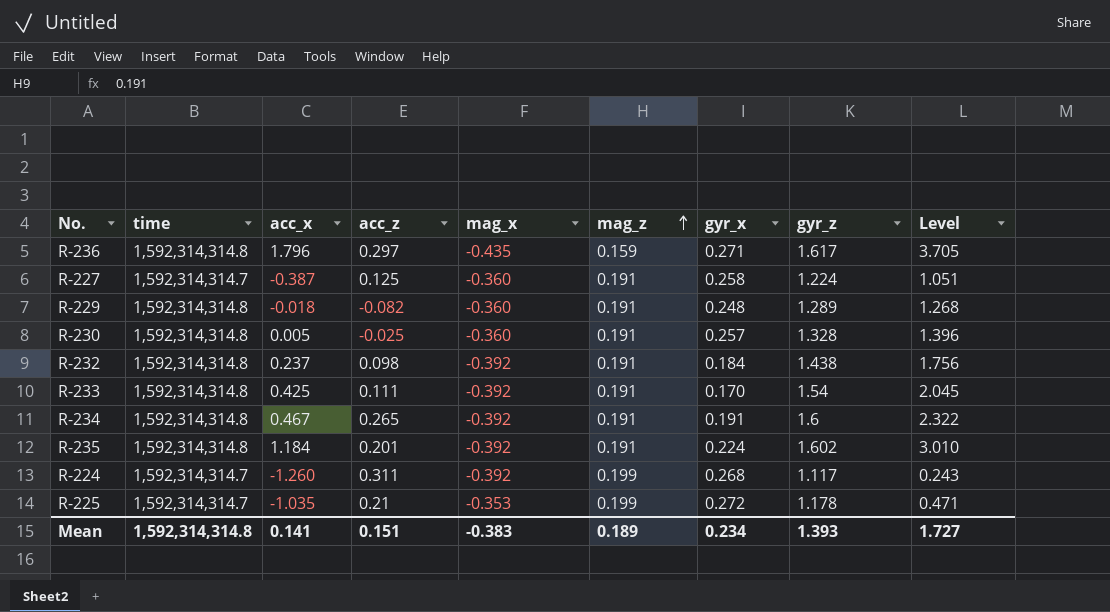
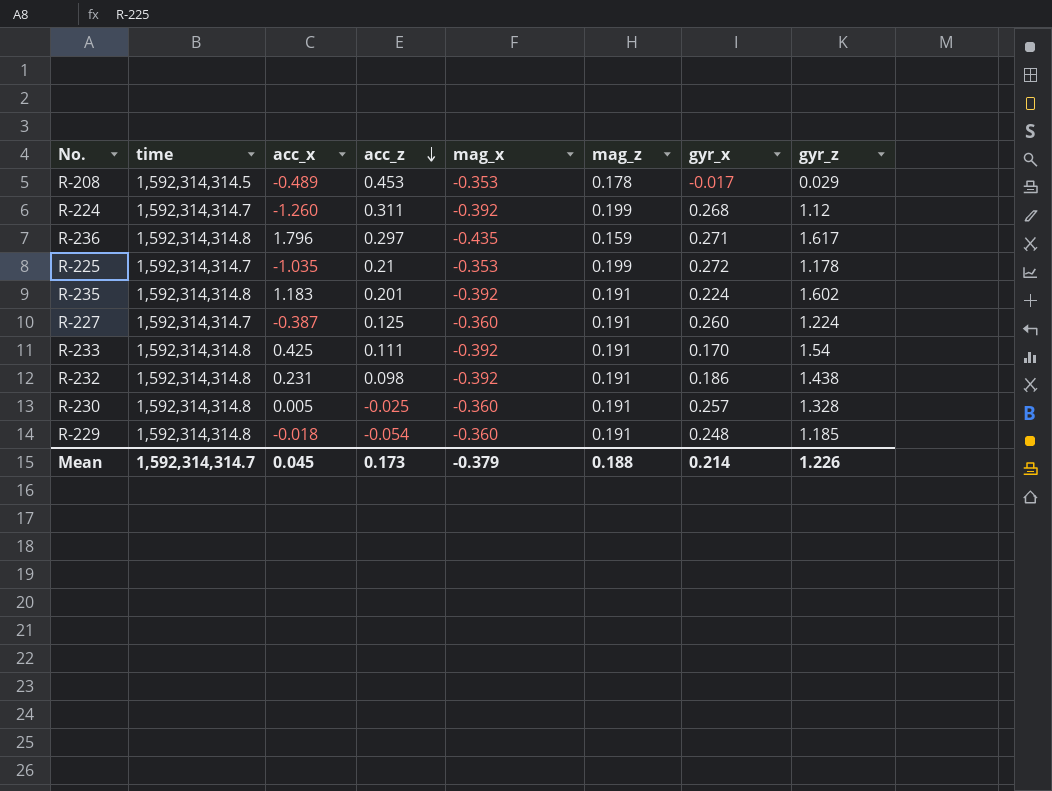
row order: mag_z ascending -> acc_z descending
column Level | formula: [acc_x] + [acc_z] + [mag_x] + [mag_z] + [gyr_x] + [gyr_z] -> none
row R-234: 1,592,314,314.8 | 0.467 | 0.265 | -0.392 | 0.191 | 0.191 | 1.6 | 2.322 -> none
row R-208: none -> 1,592,314,314.5 | -0.489 | 0.453 | -0.353 | 0.178 | -0.017 | 0.029
R-224 | gyr_z: 1.117 -> 1.12
R-235 | acc_x: 1.184 -> 1.183
R-227 | gyr_x: 0.258 -> 0.260
R-232 | acc_x: 0.237 -> 0.231
R-232 | gyr_x: 0.184 -> 0.186
R-229 | acc_z: -0.082 -> -0.054
R-229 | gyr_z: 1.289 -> 1.185
Mean | time: 1,592,314,314.8 -> 1,592,314,314.7
Mean | acc_x: 0.141 -> 0.045
Mean | acc_z: 0.151 -> 0.173
Mean | mag_x: -0.383 -> -0.379
Mean | mag_z: 0.189 -> 0.188
Mean | gyr_x: 0.234 -> 0.214
Mean | gyr_z: 1.393 -> 1.226

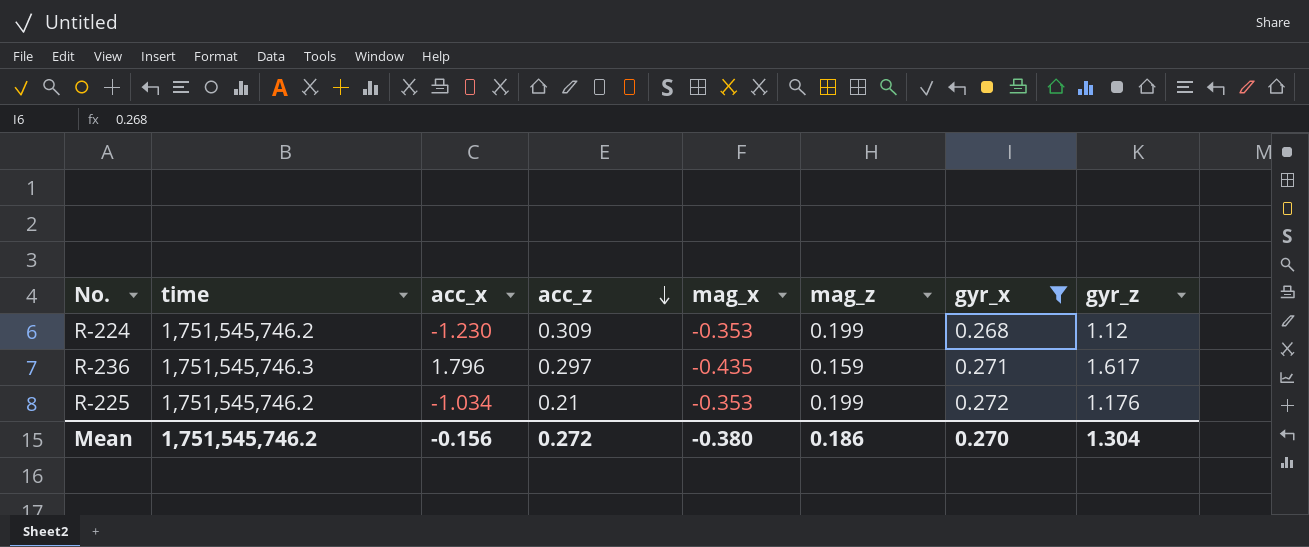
filter: none -> gyr_x >= 0.268
R-224 | time: 1,592,314,314.7 -> 1,751,545,746.2
R-224 | acc_x: -1.260 -> -1.230
R-224 | acc_z: 0.311 -> 0.309
R-224 | mag_x: -0.392 -> -0.353
R-236 | time: 1,592,314,314.8 -> 1,751,545,746.3
R-225 | time: 1,592,314,314.7 -> 1,751,545,746.2
R-225 | acc_x: -1.035 -> -1.034
R-225 | gyr_z: 1.178 -> 1.176
Mean | time: 1,592,314,314.7 -> 1,751,545,746.2
Mean | acc_x: 0.045 -> -0.156
Mean | acc_z: 0.173 -> 0.272
Mean | mag_x: -0.379 -> -0.380
Mean | mag_z: 0.188 -> 0.186
Mean | gyr_x: 0.214 -> 0.270
Mean | gyr_z: 1.226 -> 1.304

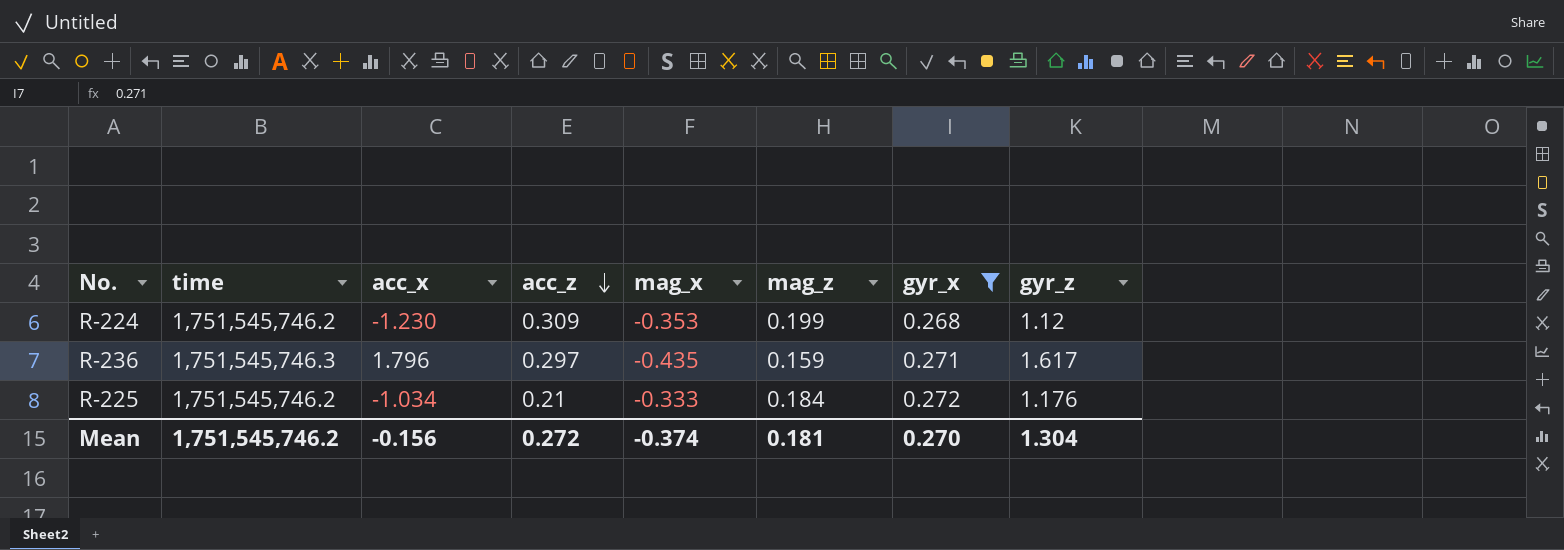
R-225 | mag_x: -0.353 -> -0.333
R-225 | mag_z: 0.199 -> 0.184
Mean | mag_x: -0.380 -> -0.374
Mean | mag_z: 0.186 -> 0.181

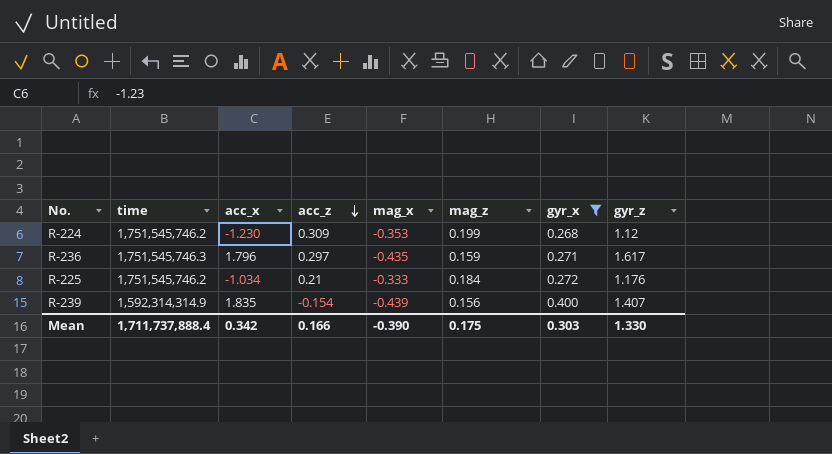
row R-239: none -> 1,592,314,314.9 | 1.835 | -0.154 | -0.439 | 0.156 | 0.400 | 1.407
Mean | time: 1,751,545,746.2 -> 1,711,737,888.4
Mean | acc_x: -0.156 -> 0.342
Mean | acc_z: 0.272 -> 0.166
Mean | mag_x: -0.374 -> -0.390
Mean | mag_z: 0.181 -> 0.175
Mean | gyr_x: 0.270 -> 0.303
Mean | gyr_z: 1.304 -> 1.330

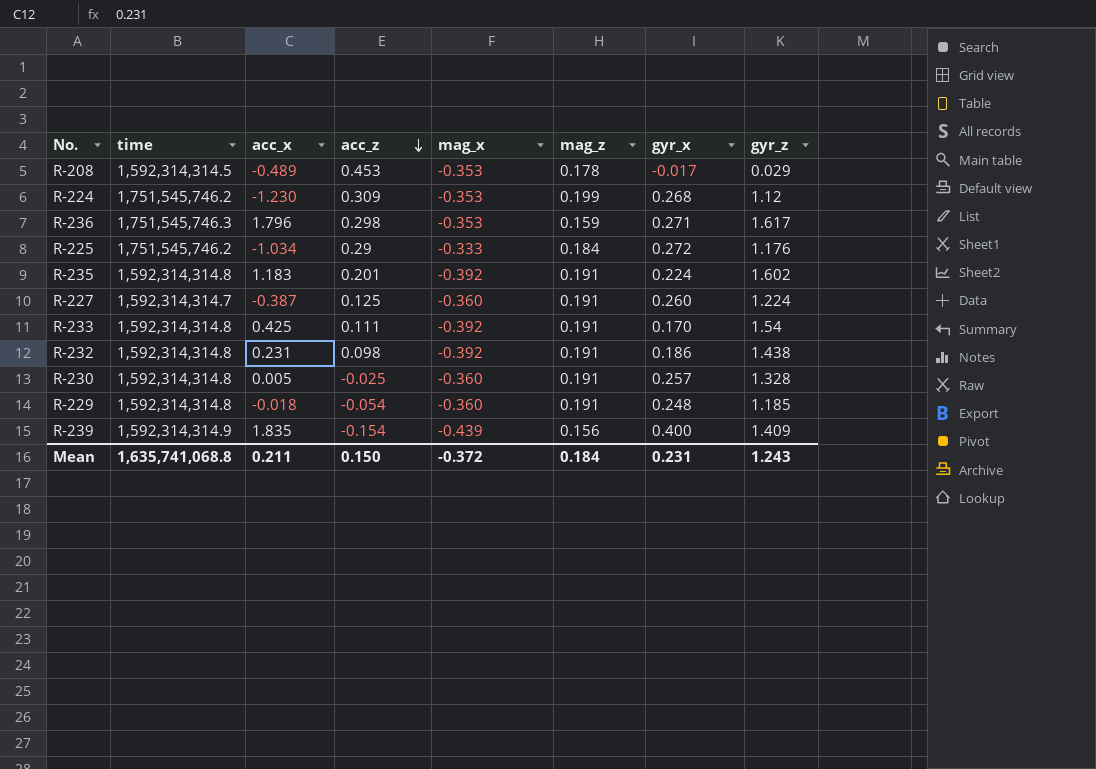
filter: gyr_x >= 0.268 -> none
R-236 | acc_z: 0.297 -> 0.298
R-236 | mag_x: -0.435 -> -0.353
R-225 | acc_z: 0.21 -> 0.29
R-239 | gyr_z: 1.407 -> 1.409
Mean | time: 1,711,737,888.4 -> 1,635,741,068.8
Mean | acc_x: 0.342 -> 0.211
Mean | acc_z: 0.166 -> 0.150
Mean | mag_x: -0.390 -> -0.372
Mean | mag_z: 0.175 -> 0.184
Mean | gyr_x: 0.303 -> 0.231
Mean | gyr_z: 1.330 -> 1.243

